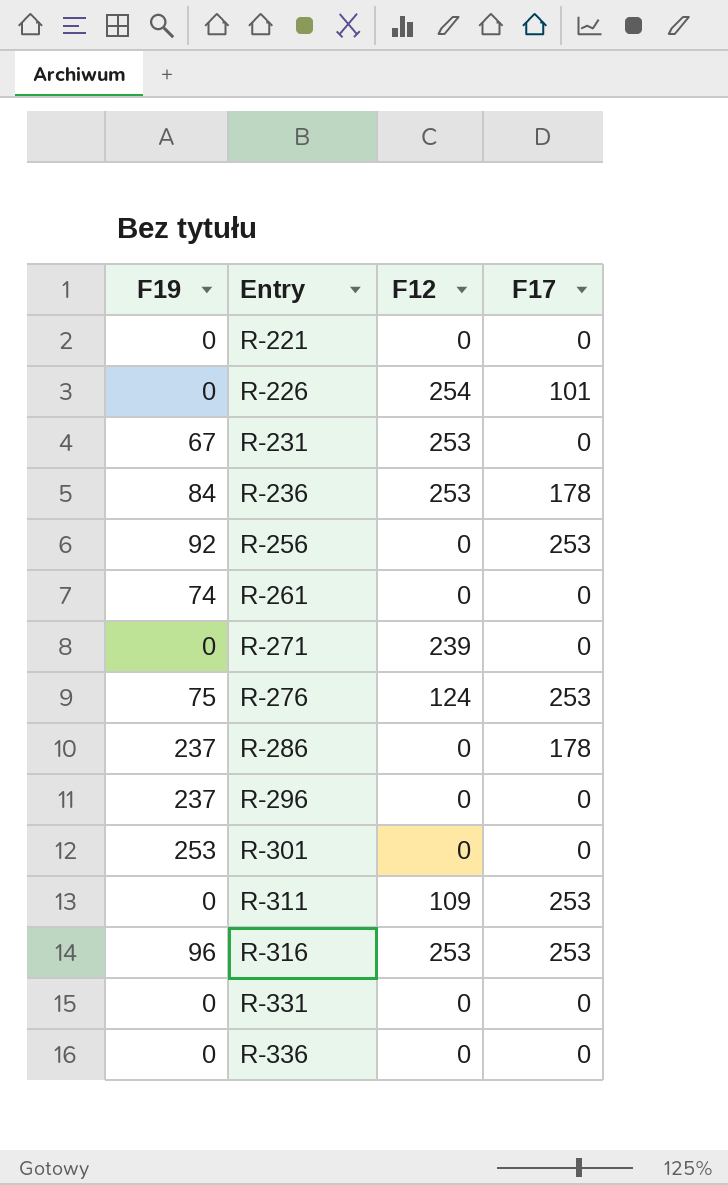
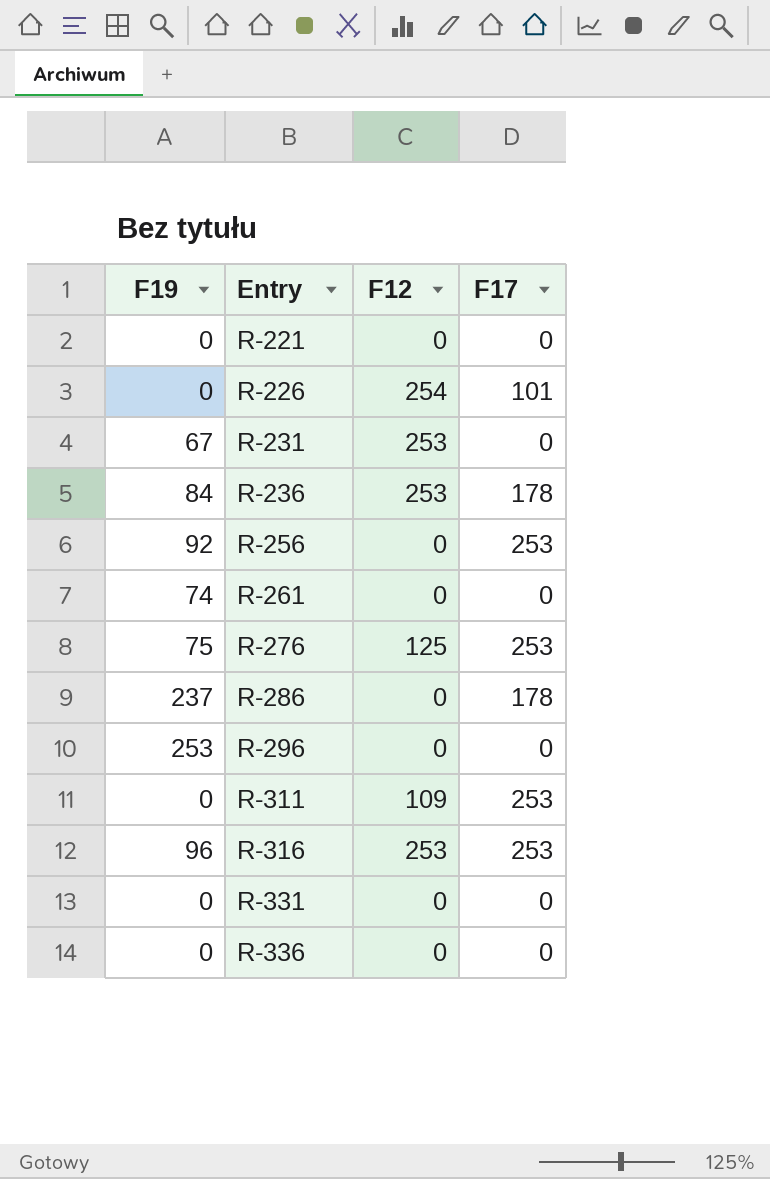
row R-271: 0 | 239 | 0 -> none
row R-301: 253 | 0 | 0 -> none
R-276 | F12: 124 -> 125
R-296 | F19: 237 -> 253

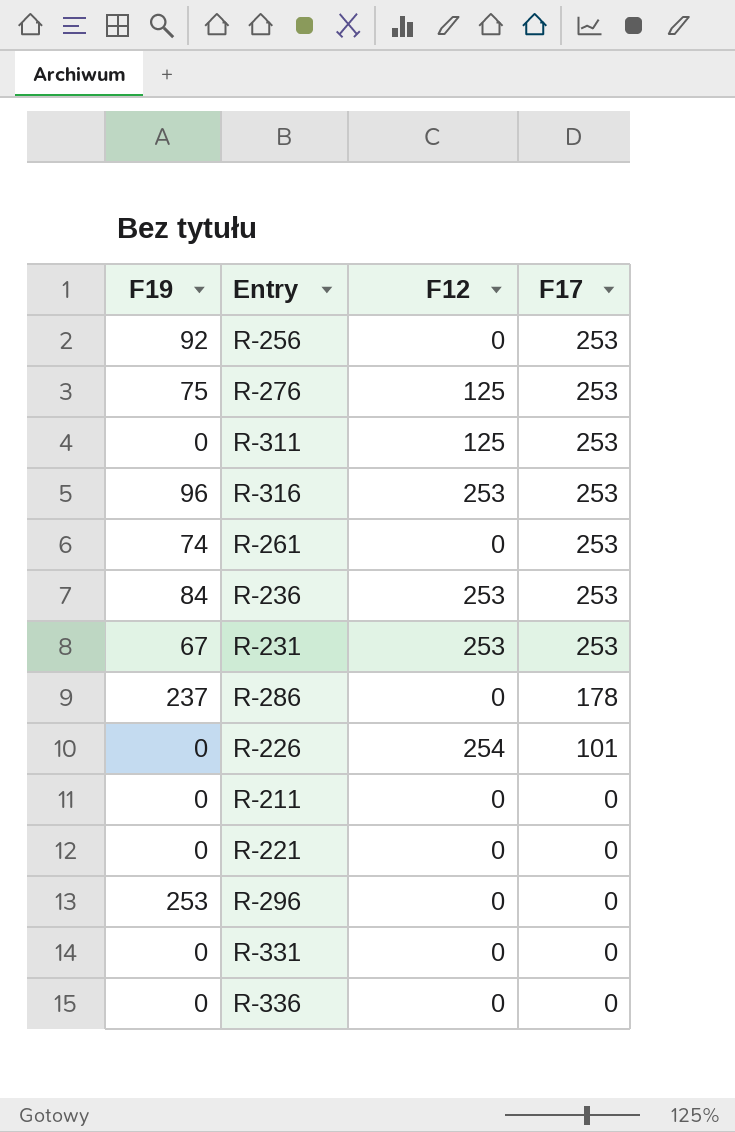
row order: Entry ascending -> F17 descending
R-311 | F12: 109 -> 125
R-261 | F17: 0 -> 253
R-236 | F17: 178 -> 253
R-231 | F17: 0 -> 253
row R-211: none -> 0 | 0 | 0

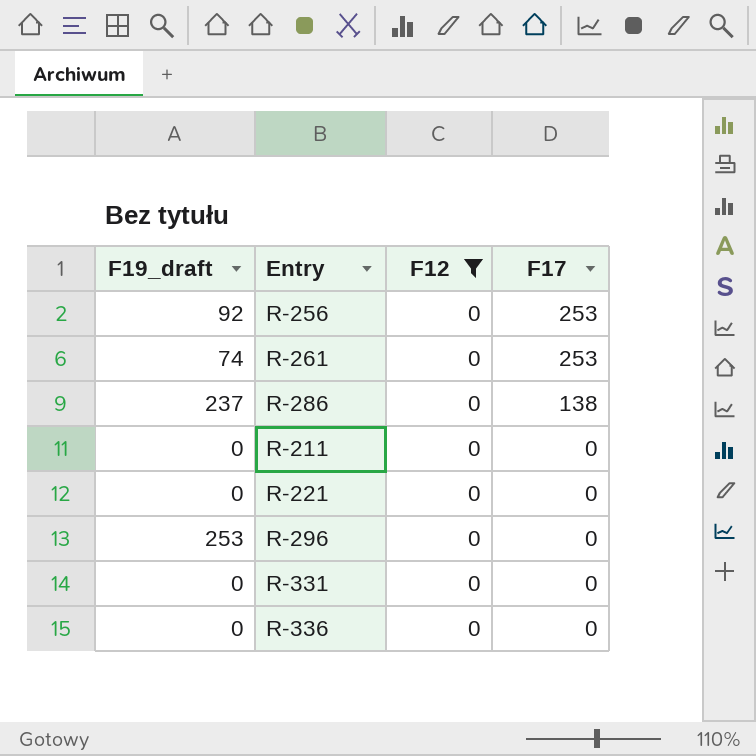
filter: none -> F12 = 0
column name: F19 -> F19_draft
R-286 | F17: 178 -> 138

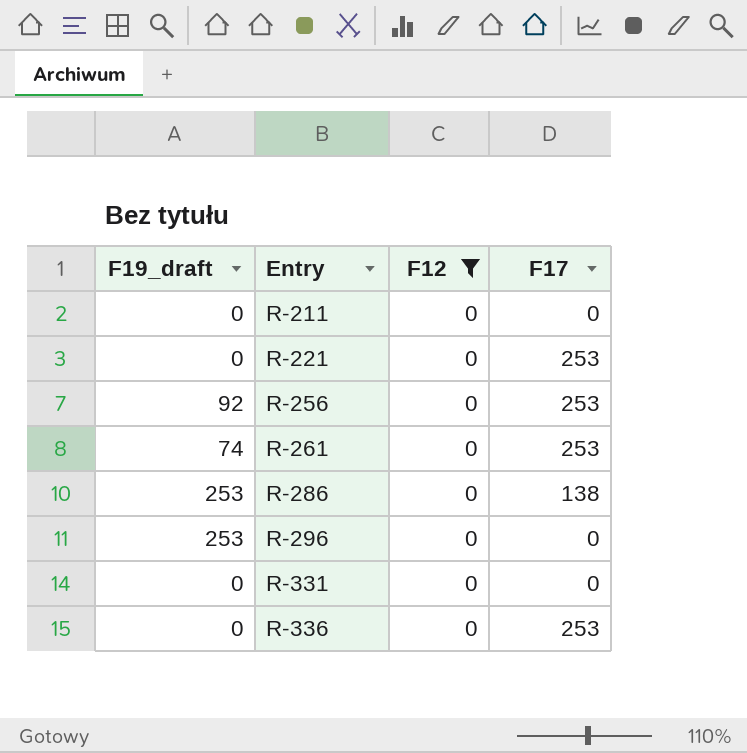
row order: F17 descending -> Entry ascending
R-221 | F17: 0 -> 253
R-286 | F19_draft: 237 -> 253
R-336 | F17: 0 -> 253

